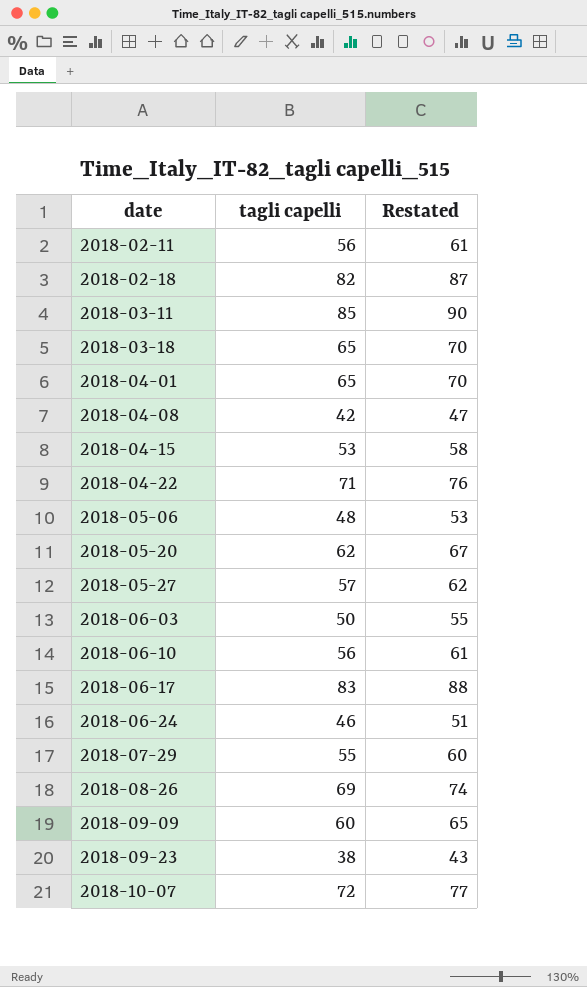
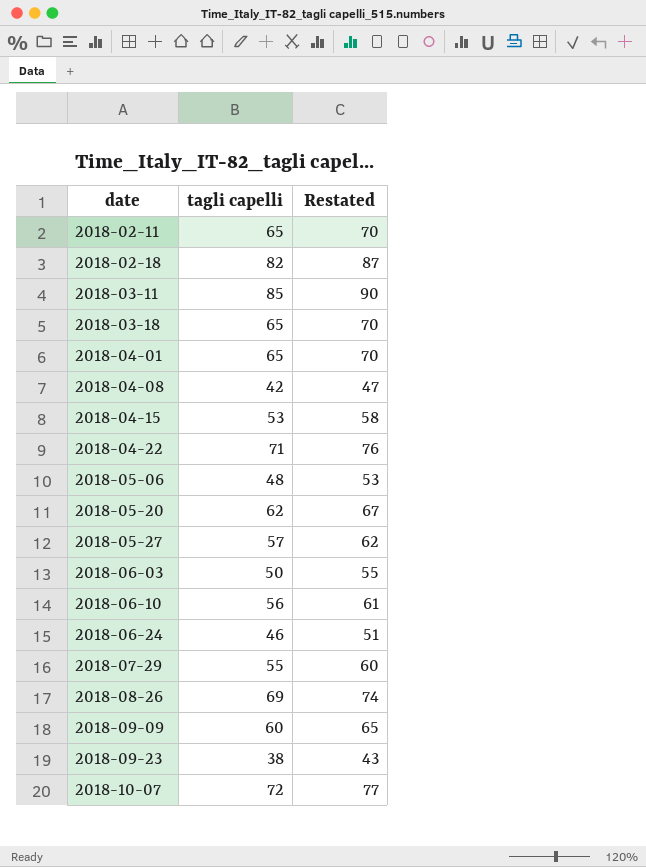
row 2018-06-17: 83 | 88 -> none
2018-02-11 | tagli capelli: 56 -> 65
2018-02-11 | Restated: 61 -> 70

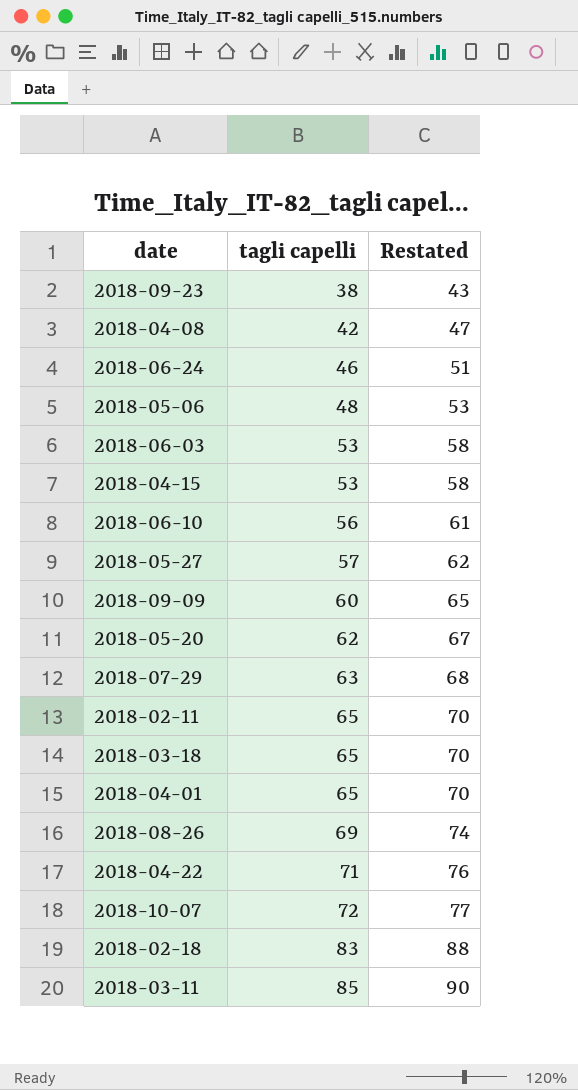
row order: date ascending -> tagli capelli ascending
2018-06-03 | tagli capelli: 50 -> 53
2018-06-03 | Restated: 55 -> 58
2018-07-29 | tagli capelli: 55 -> 63
2018-07-29 | Restated: 60 -> 68
2018-02-18 | tagli capelli: 82 -> 83
2018-02-18 | Restated: 87 -> 88

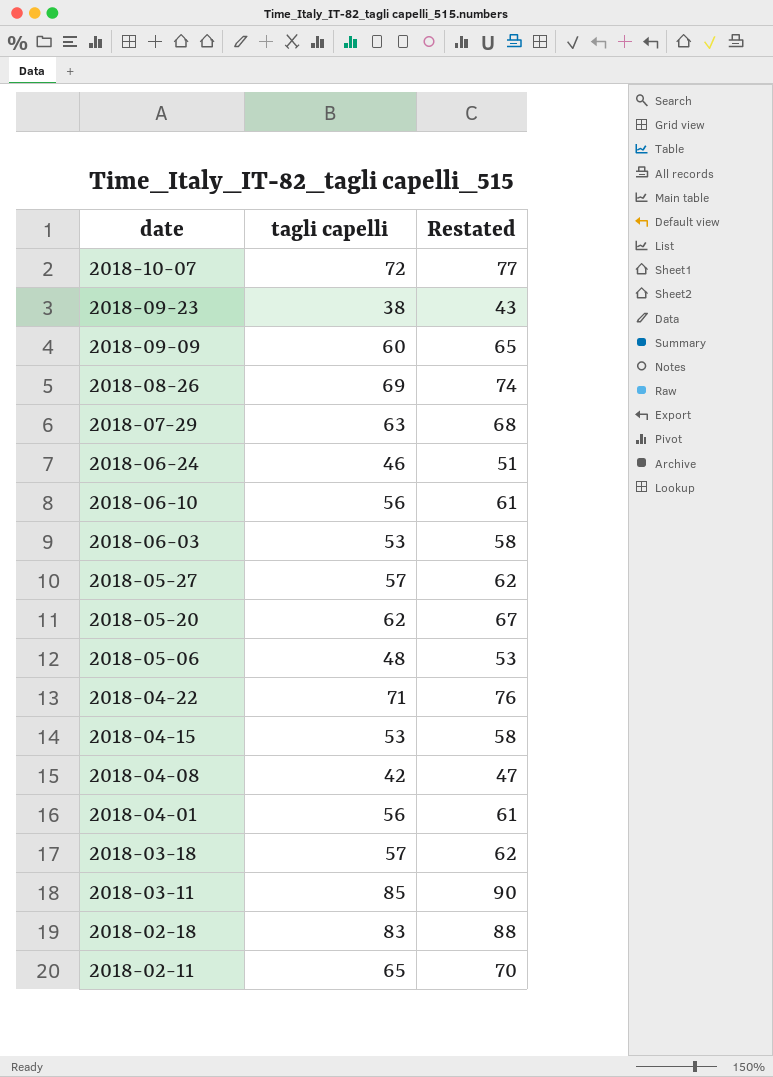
row order: tagli capelli ascending -> date descending
2018-04-01 | tagli capelli: 65 -> 56
2018-04-01 | Restated: 70 -> 61
2018-03-18 | tagli capelli: 65 -> 57
2018-03-18 | Restated: 70 -> 62

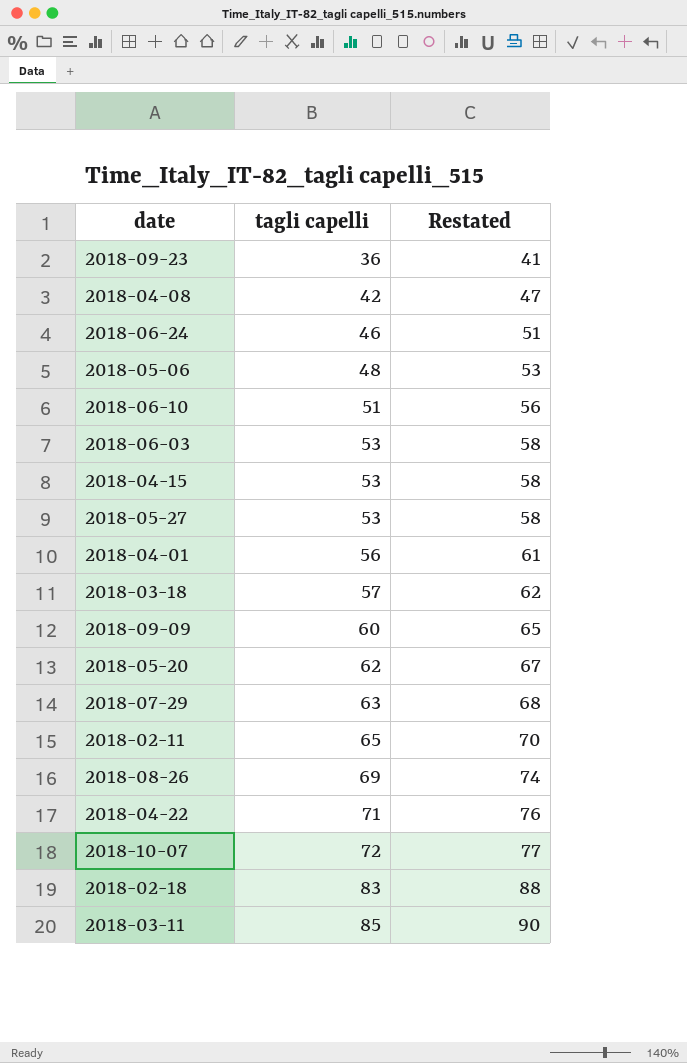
row order: date descending -> tagli capelli ascending
2018-09-23 | tagli capelli: 38 -> 36
2018-09-23 | Restated: 43 -> 41
2018-06-10 | tagli capelli: 56 -> 51
2018-06-10 | Restated: 61 -> 56
2018-05-27 | tagli capelli: 57 -> 53
2018-05-27 | Restated: 62 -> 58

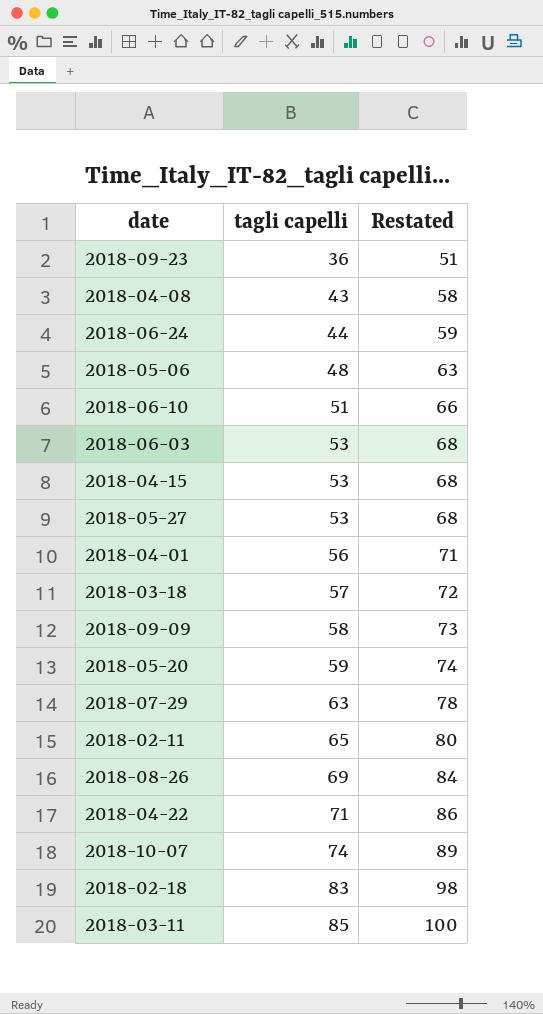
column Restated | formula: [tagli capelli] + 5 -> [tagli capelli] + 15
2018-04-08 | tagli capelli: 42 -> 43
2018-06-24 | tagli capelli: 46 -> 44
2018-09-09 | tagli capelli: 60 -> 58
2018-05-20 | tagli capelli: 62 -> 59
2018-10-07 | tagli capelli: 72 -> 74

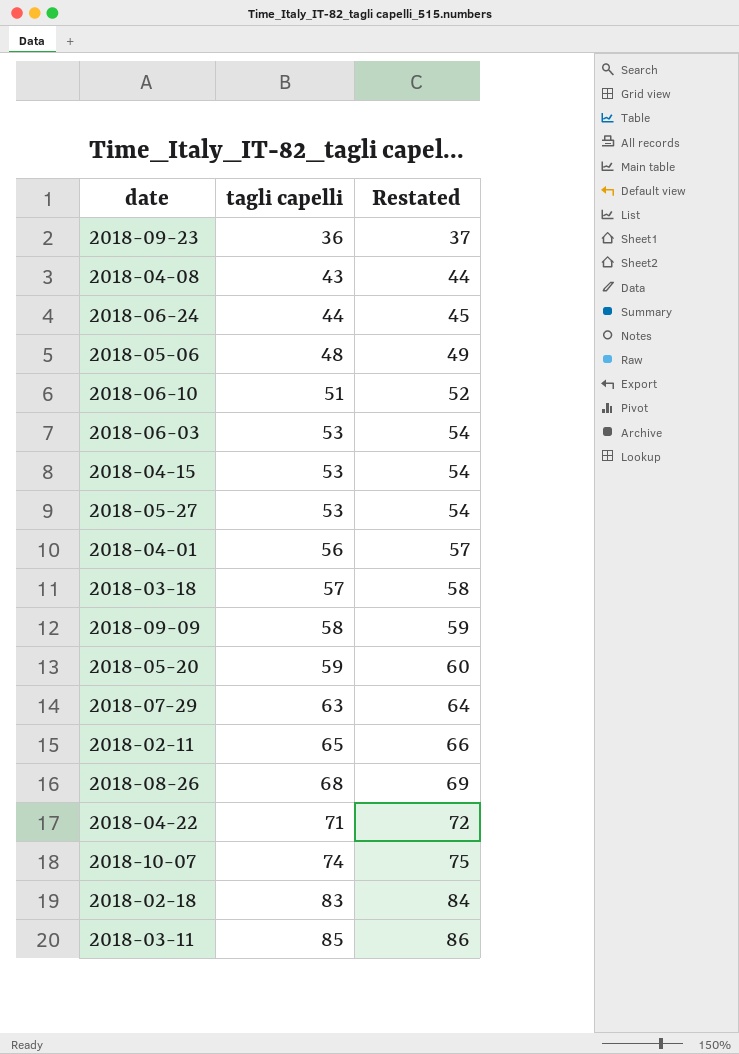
column Restated | formula: [tagli capelli] + 15 -> [tagli capelli] + 1
2018-08-26 | tagli capelli: 69 -> 68

